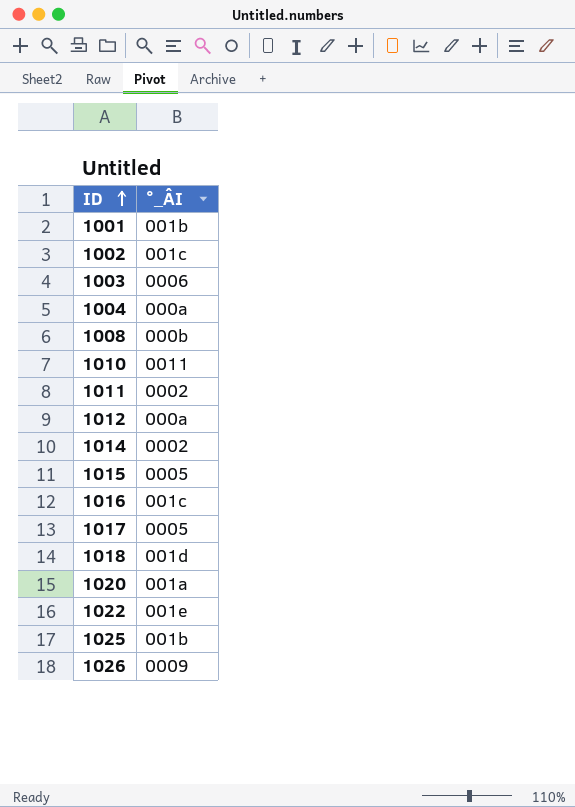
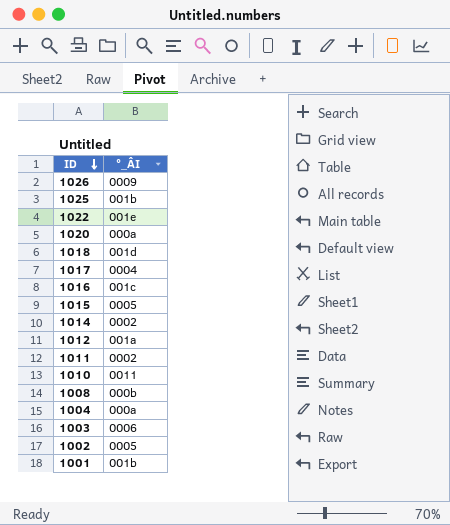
row order: ID ascending -> ID descending
1020 | °_ÂI: 001a -> 000a
1017 | °_ÂI: 0005 -> 0004
1012 | °_ÂI: 000a -> 001a
1002 | °_ÂI: 001c -> 0005

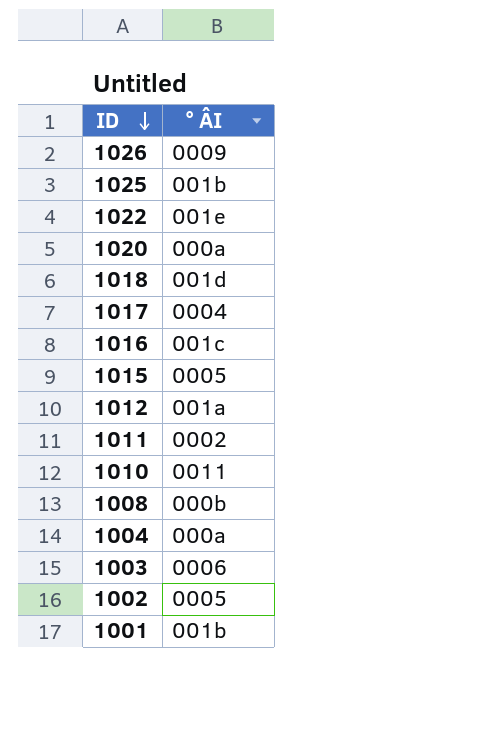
column name: °_ÂI -> ° ÂI
row 1014: 0002 -> none

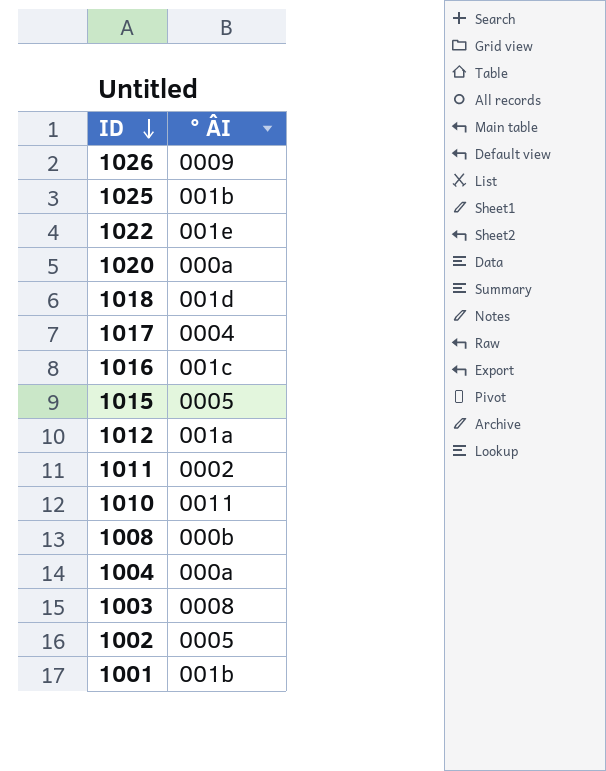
1003 | ° ÂI: 0006 -> 0008

